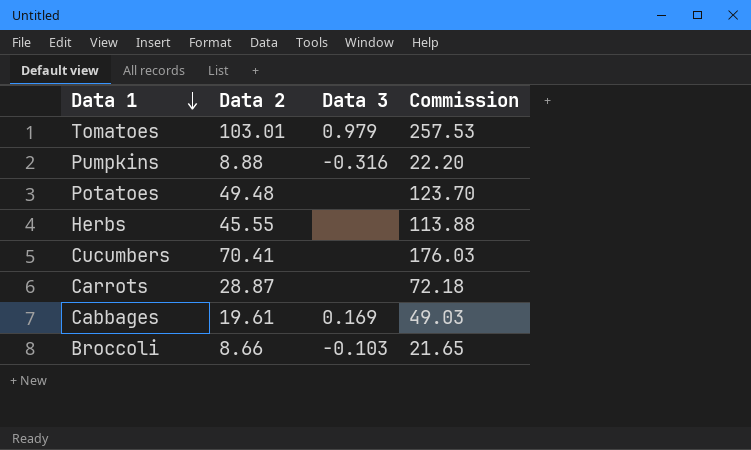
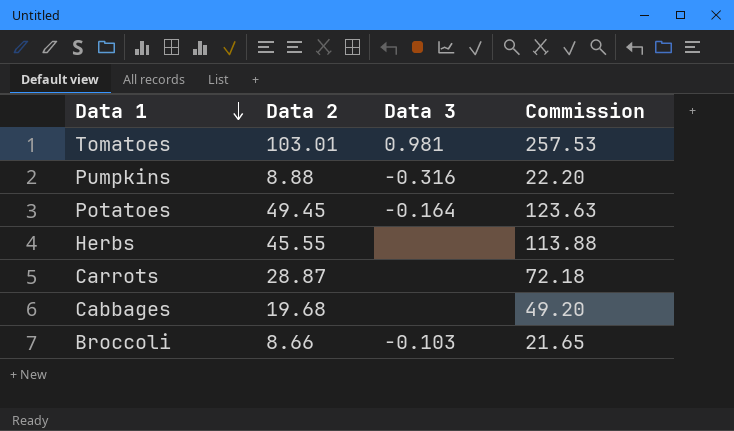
row Cucumbers: 70.41 | none | 176.03 -> none
Tomatoes | Data 3: 0.979 -> 0.981
Potatoes | Data 2: 49.48 -> 49.45
Potatoes | Data 3: none -> -0.164
Potatoes | Commission: 123.70 -> 123.63
Cabbages | Data 2: 19.61 -> 19.68
Cabbages | Data 3: 0.169 -> none
Cabbages | Commission: 49.03 -> 49.20

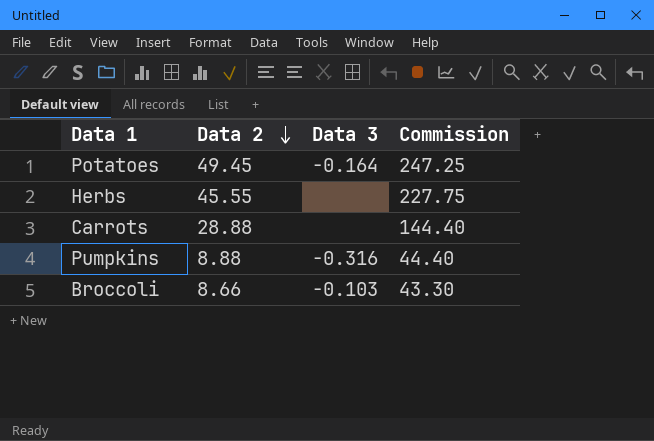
row order: Data 1 descending -> Data 2 descending
column Commission | formula: [Data 2] * 2.5 -> [Data 2] * 5
row Tomatoes: 103.01 | 0.981 | 257.53 -> none
row Cabbages: 19.68 | none | 49.20 -> none
Carrots | Data 2: 28.87 -> 28.88

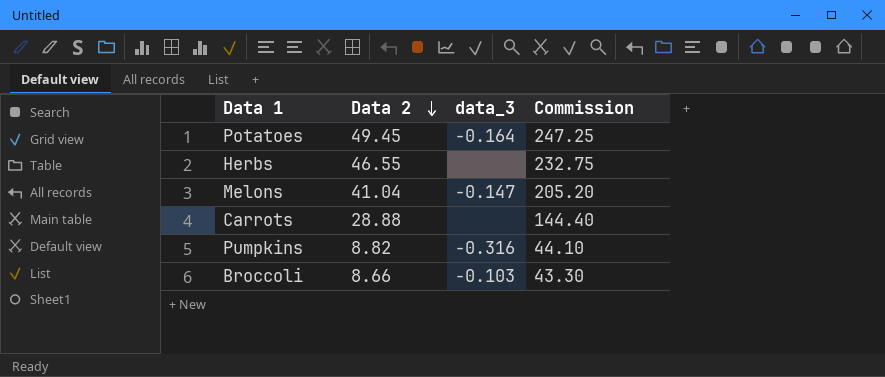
column name: Data 3 -> data_3
Herbs | Data 2: 45.55 -> 46.55
Herbs | Commission: 227.75 -> 232.75
row Melons: none -> 41.04 | -0.147 | 205.20
Pumpkins | Data 2: 8.88 -> 8.82
Pumpkins | Commission: 44.40 -> 44.10

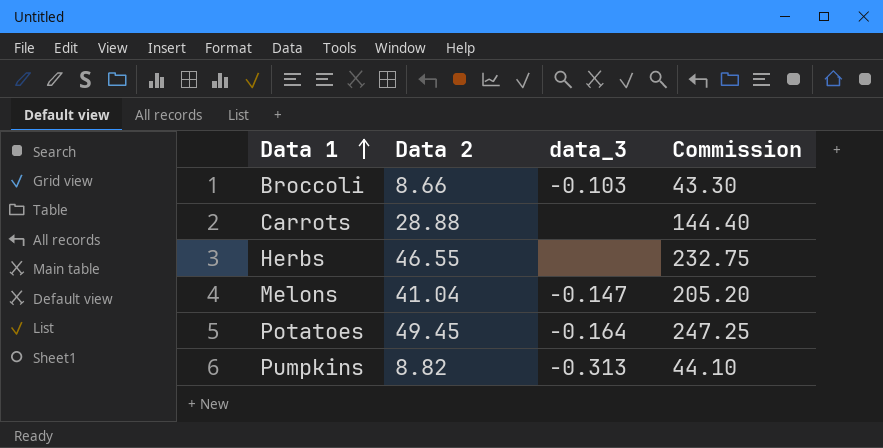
row order: Data 2 descending -> Data 1 ascending
Pumpkins | data_3: -0.316 -> -0.313

